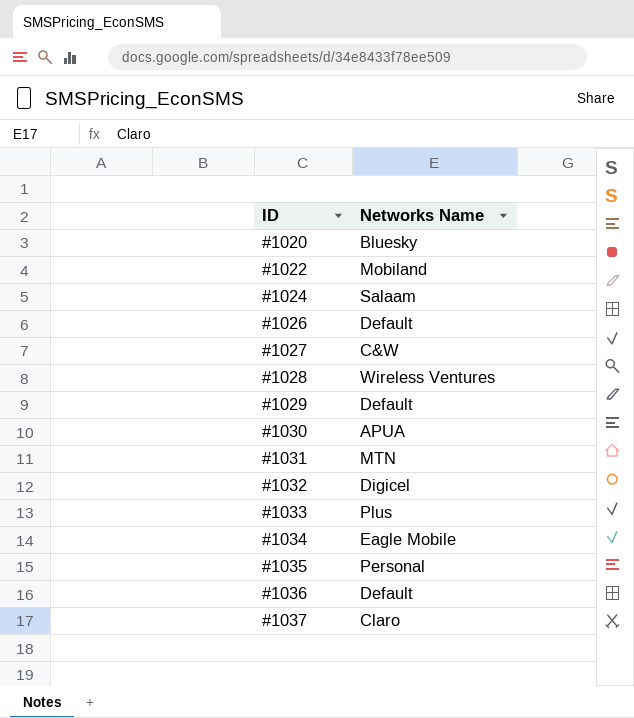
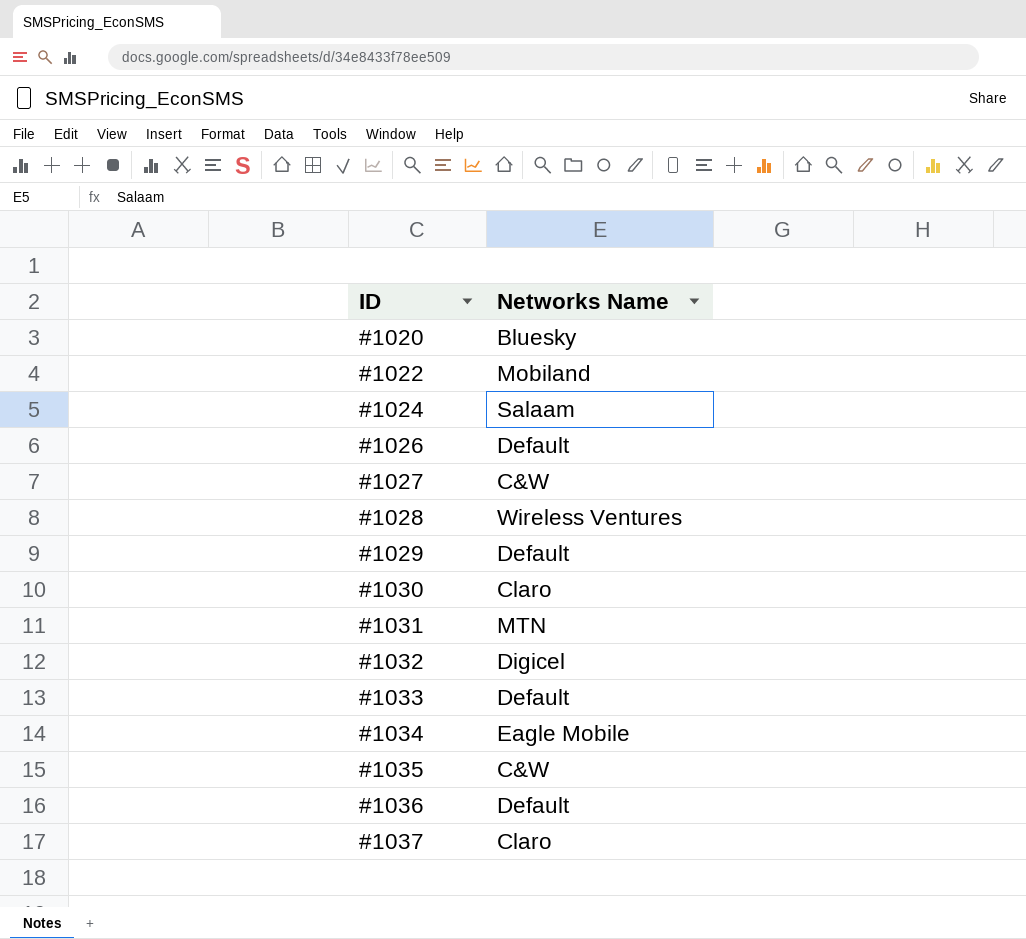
#1030 | Networks Name: APUA -> Claro
#1033 | Networks Name: Plus -> Default
#1035 | Networks Name: Personal -> C&W

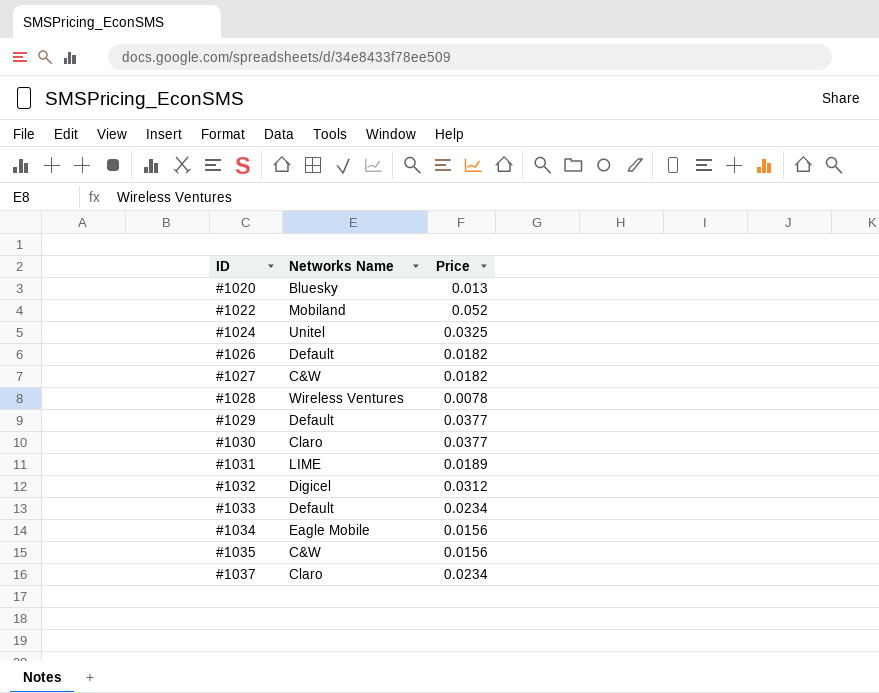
column Price | position: none -> 3
row #1036: Default -> none
#1024 | Networks Name: Salaam -> Unitel
#1031 | Networks Name: MTN -> LIME

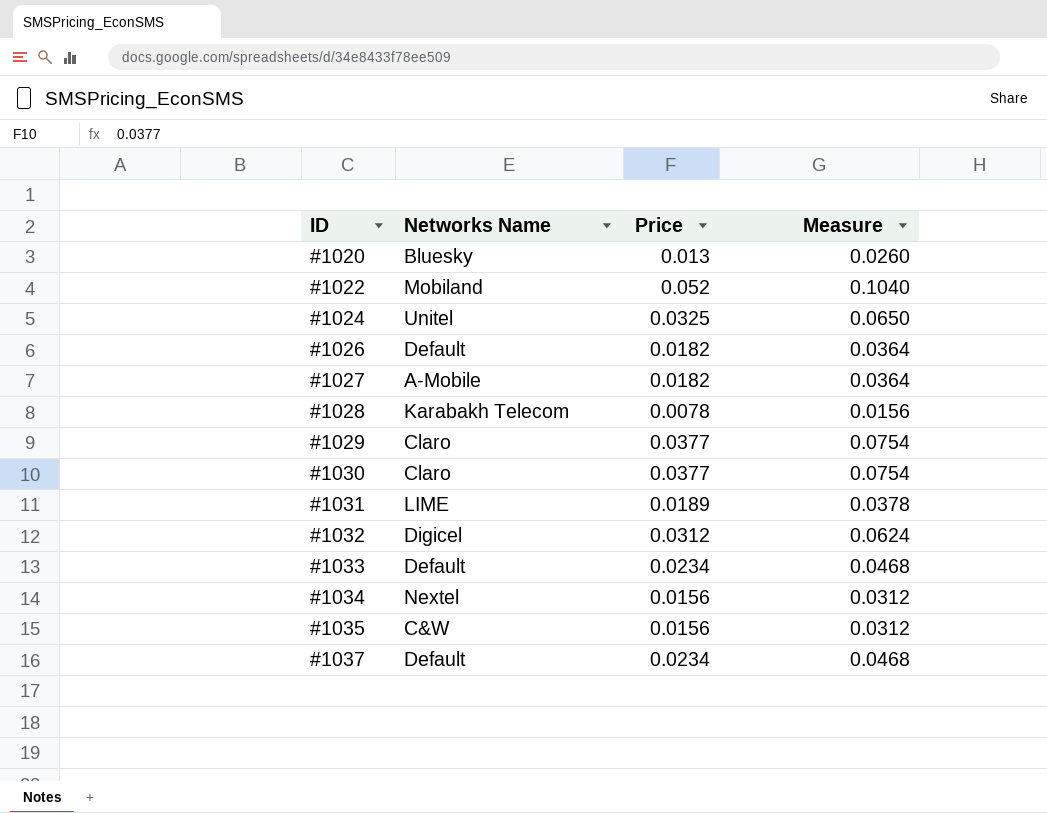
column Measure | formula: none -> [Price] * 2
#1027 | Networks Name: C&W -> A-Mobile
#1028 | Networks Name: Wireless Ventures -> Karabakh Telecom
#1029 | Networks Name: Default -> Claro
#1034 | Networks Name: Eagle Mobile -> Nextel
#1037 | Networks Name: Claro -> Default

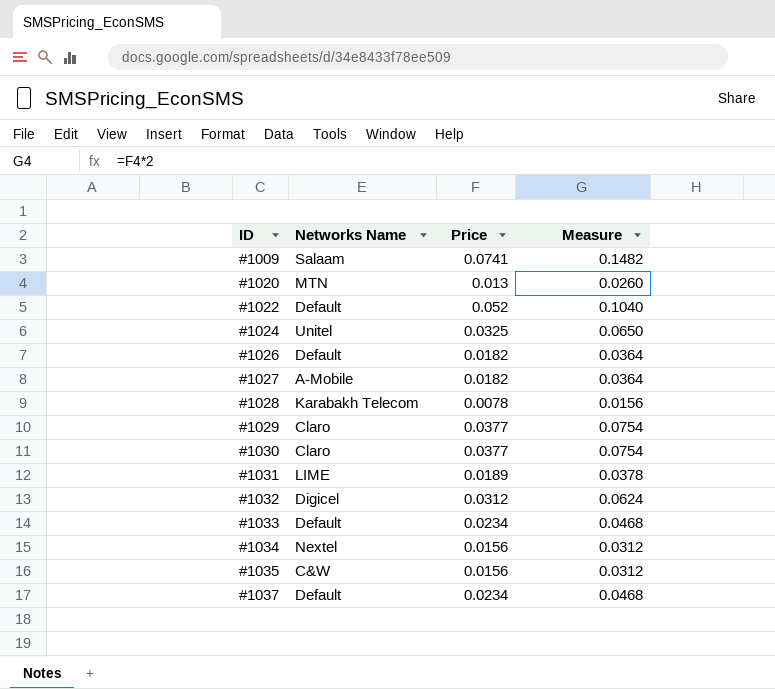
row #1009: none -> Salaam | 0.0741 | 0.1482
#1020 | Networks Name: Bluesky -> MTN
#1022 | Networks Name: Mobiland -> Default

